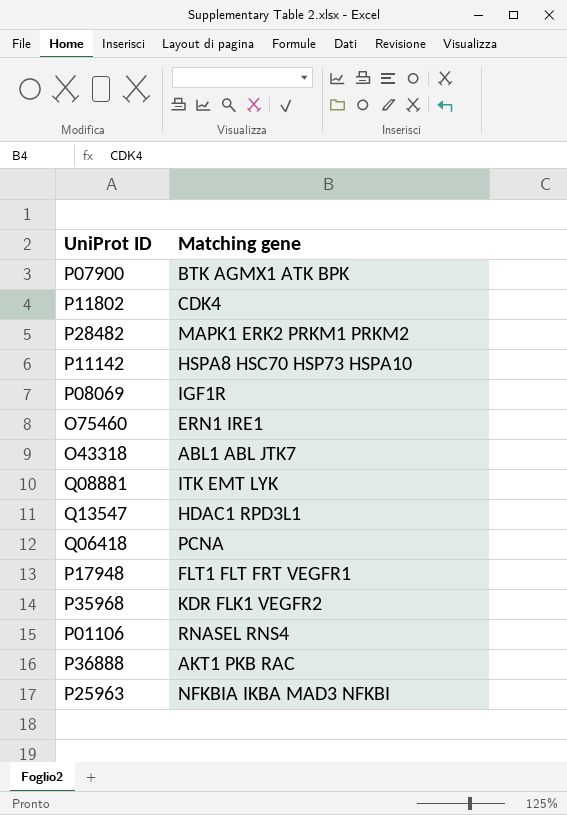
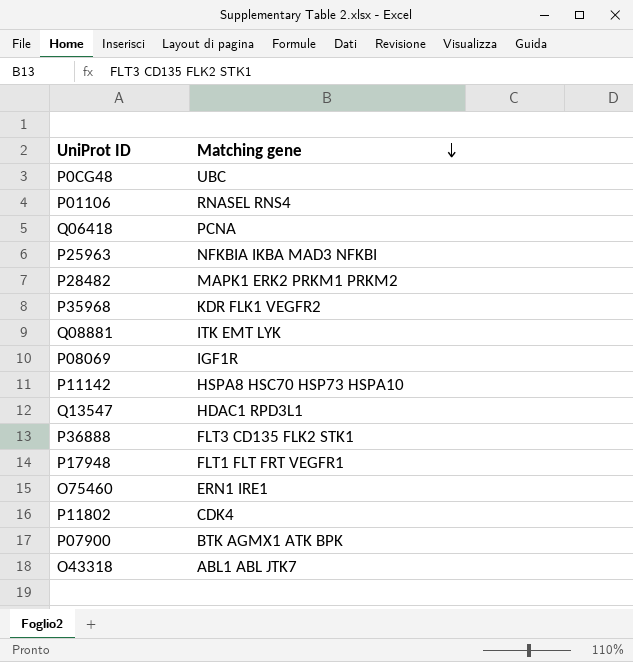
row order: none -> Matching gene descending
row P0CG48: none -> UBC
P36888 | Matching gene: AKT1 PKB RAC -> FLT3 CD135 FLK2 STK1

